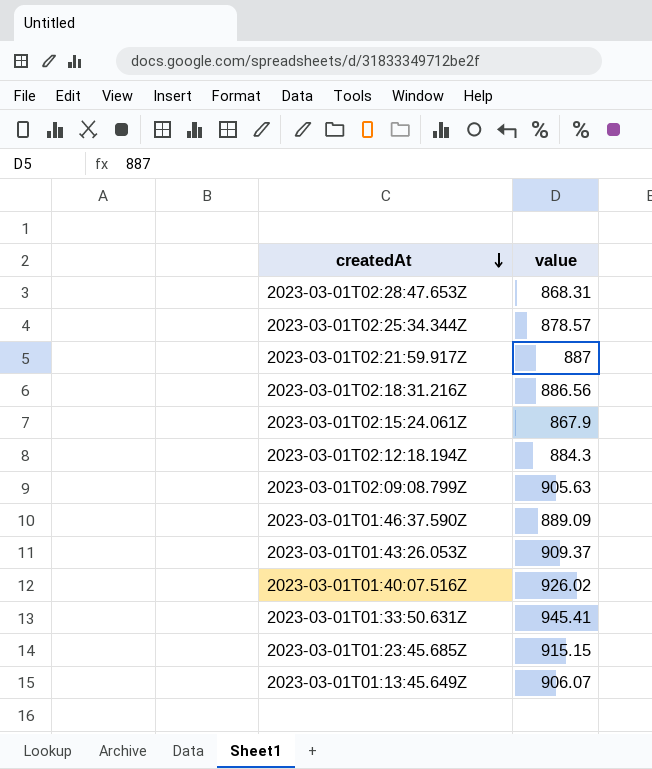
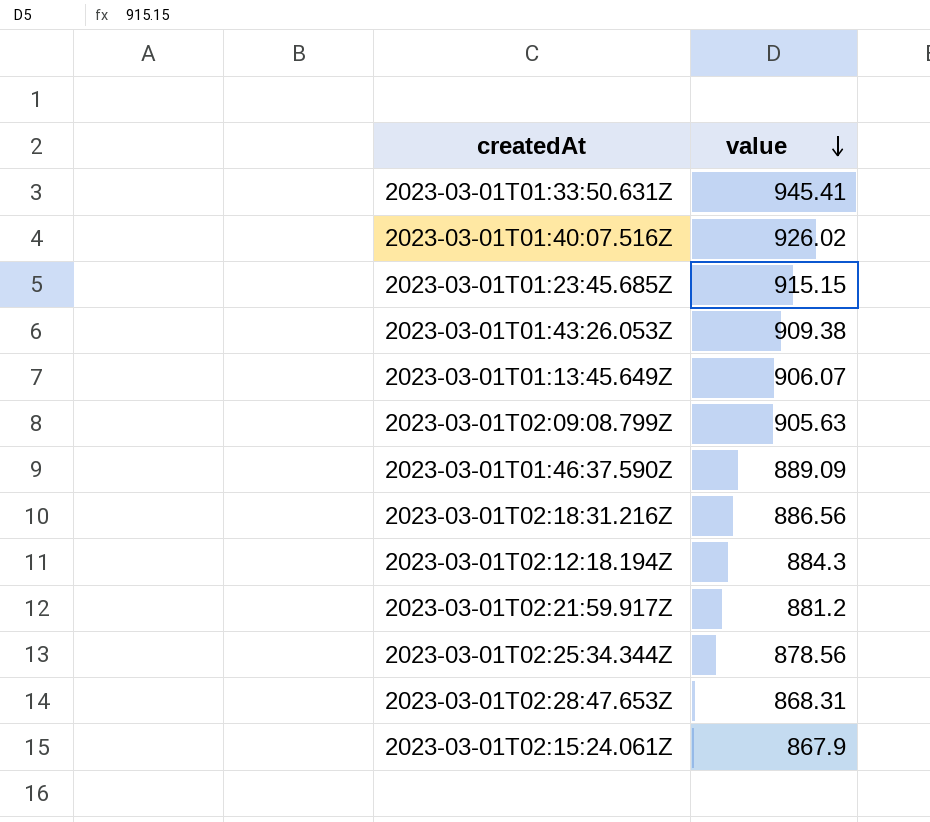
row order: createdAt descending -> value descending
2023-03-01T01:43:26.053Z | value: 909.37 -> 909.38
2023-03-01T02:21:59.917Z | value: 887 -> 881.2
2023-03-01T02:25:34.344Z | value: 878.57 -> 878.56

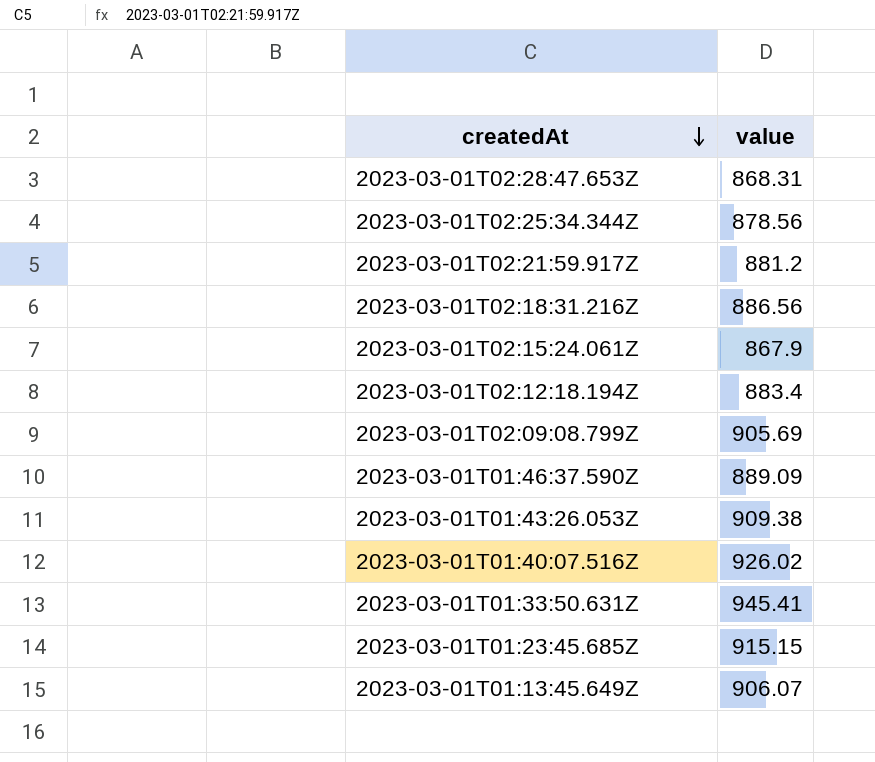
row order: value descending -> createdAt descending
2023-03-01T02:12:18.194Z | value: 884.3 -> 883.4
2023-03-01T02:09:08.799Z | value: 905.63 -> 905.69

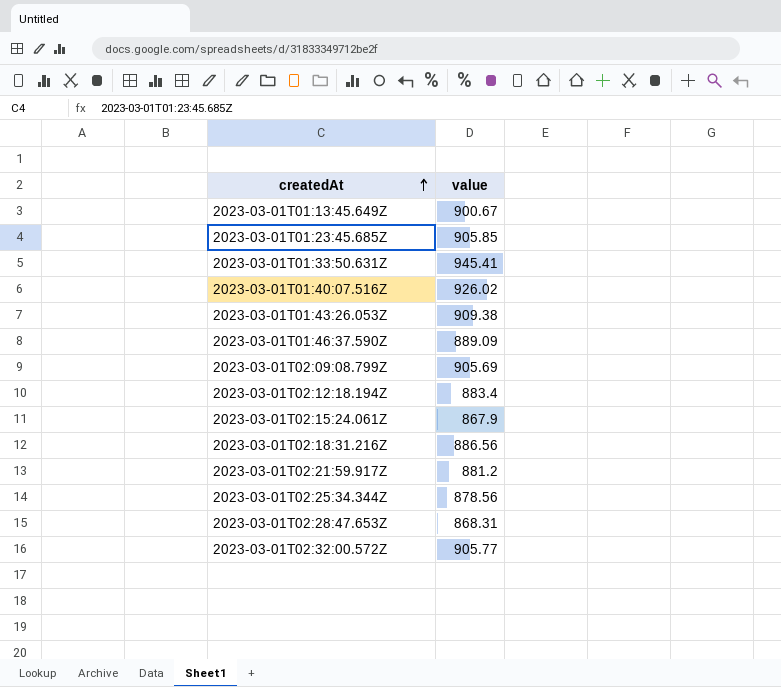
row order: createdAt descending -> createdAt ascending
2023-03-01T01:13:45.649Z | value: 906.07 -> 900.67
2023-03-01T01:23:45.685Z | value: 915.15 -> 905.85
row 2023-03-01T02:32:00.572Z: none -> 905.77

